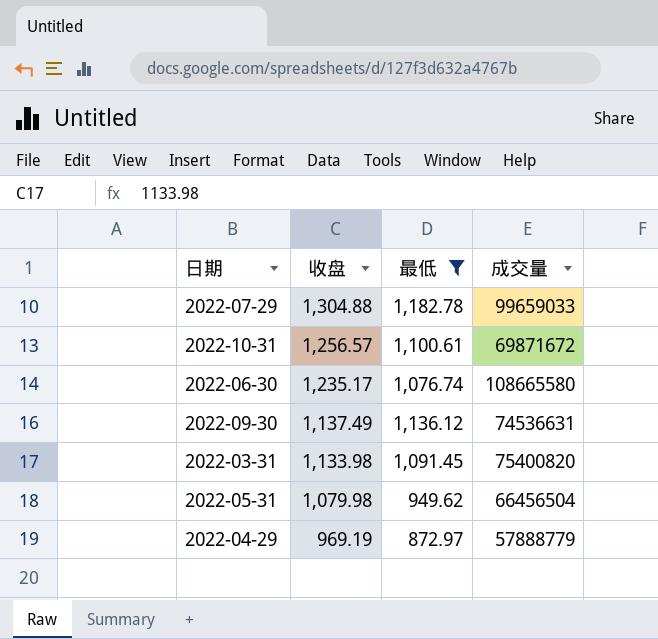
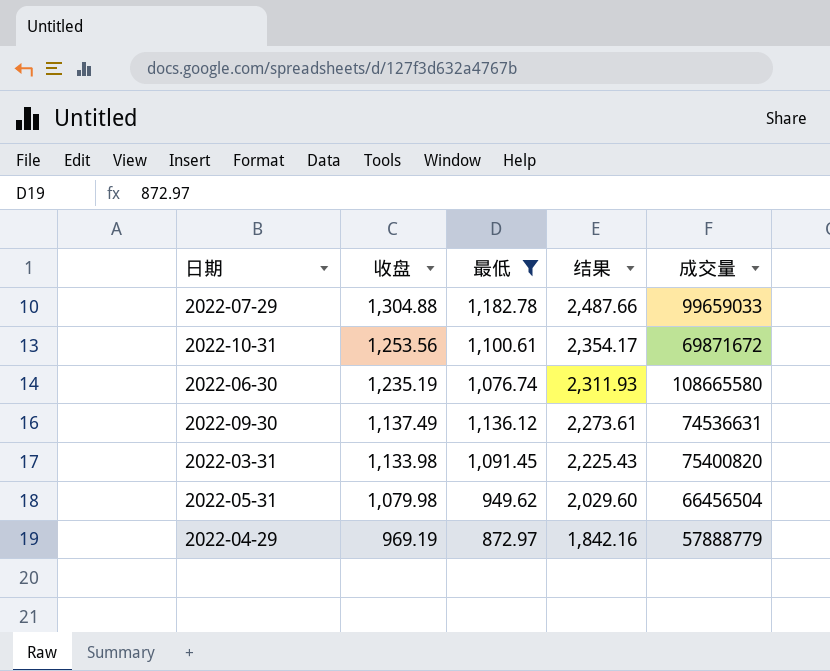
column 结果 | formula: none -> [收盘] + [最低]
2022-10-31 | 收盘: 1,256.57 -> 1,253.56
2022-06-30 | 收盘: 1,235.17 -> 1,235.19

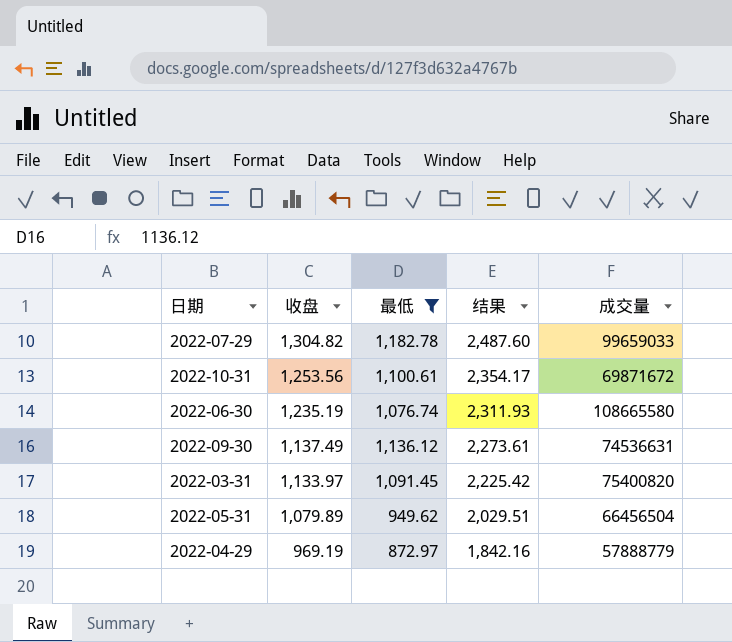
2022-07-29 | 收盘: 1,304.88 -> 1,304.82
2022-07-29 | 结果: 2,487.66 -> 2,487.60
2022-03-31 | 收盘: 1,133.98 -> 1,133.97
2022-03-31 | 结果: 2,225.43 -> 2,225.42
2022-05-31 | 收盘: 1,079.98 -> 1,079.89
2022-05-31 | 结果: 2,029.60 -> 2,029.51

